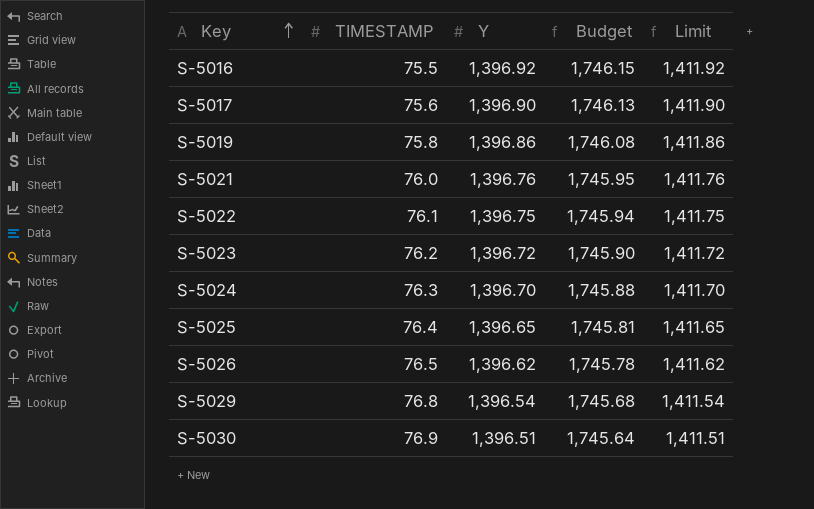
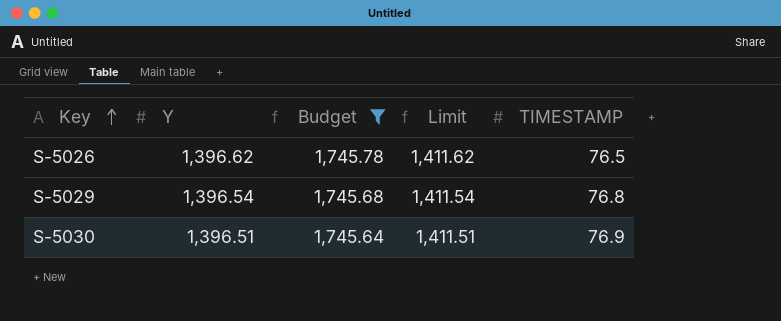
filter: none -> Budget <= 1,745.78
column TIMESTAMP | position: 2 -> 5

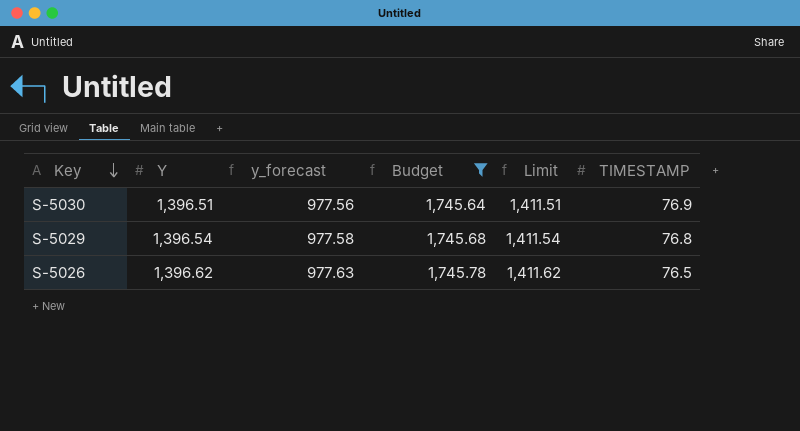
row order: Key ascending -> Key descending
column y_forecast | formula: none -> [Y] * 0.7

